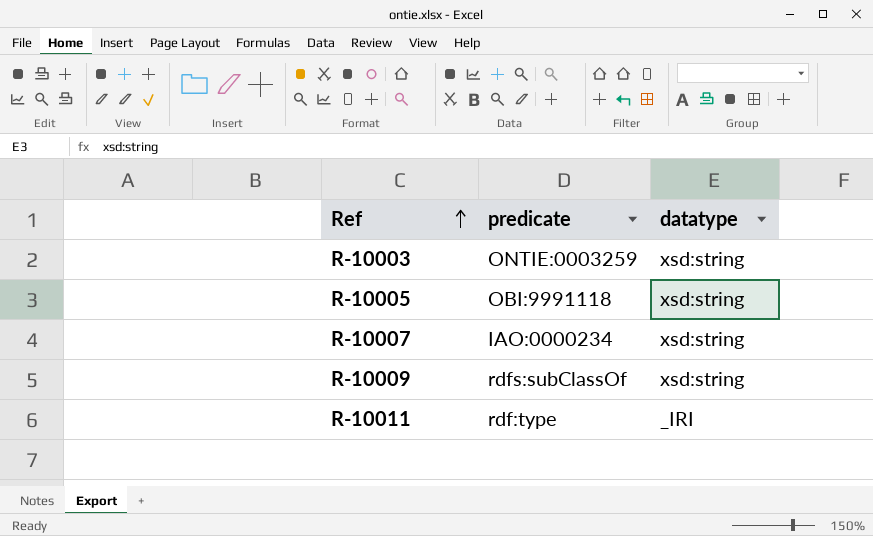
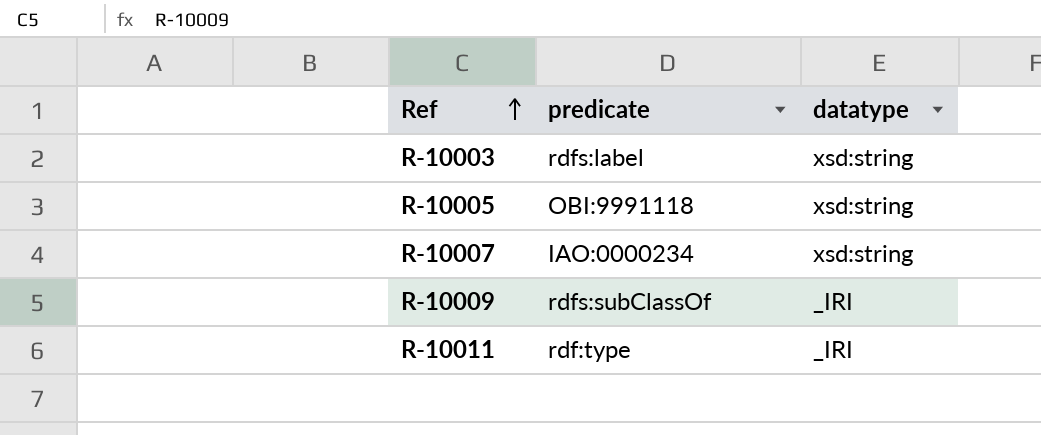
R-10003 | predicate: ONTIE:0003259 -> rdfs:label
R-10009 | datatype: xsd:string -> _IRI

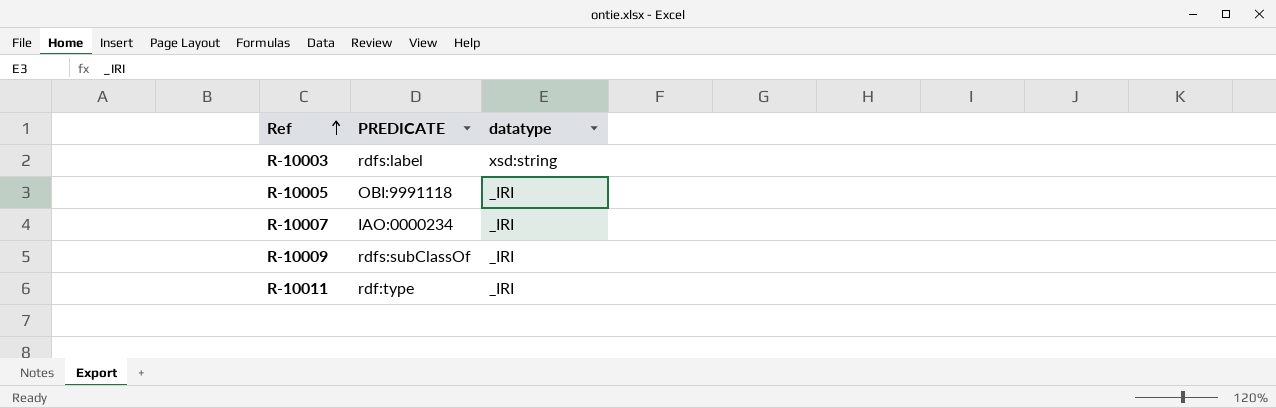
column name: predicate -> PREDICATE
R-10005 | datatype: xsd:string -> _IRI
R-10007 | datatype: xsd:string -> _IRI

